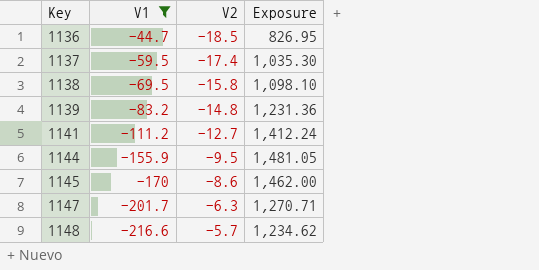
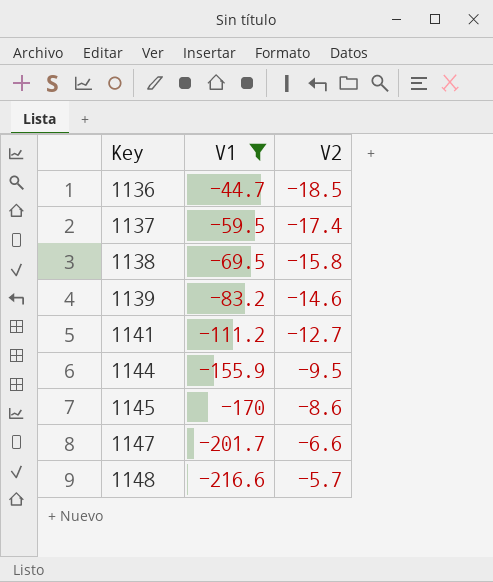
column Exposure | formula: [V1] * [V2] -> none
1139 | V2: -14.8 -> -14.6
1147 | V2: -6.3 -> -6.6

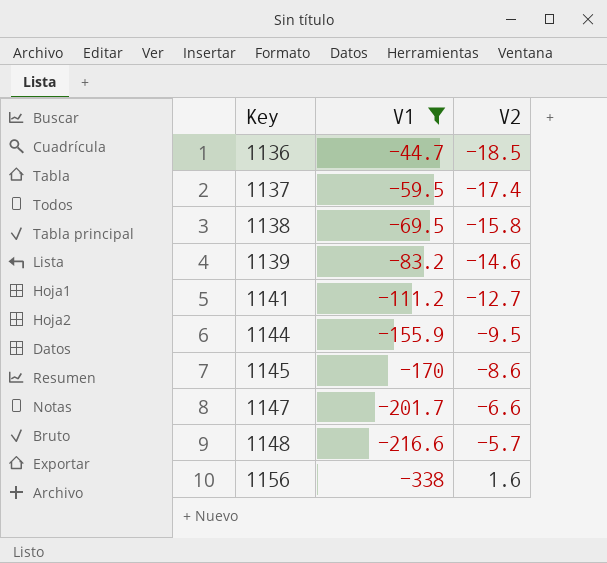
row 1156: none -> -338 | 1.6

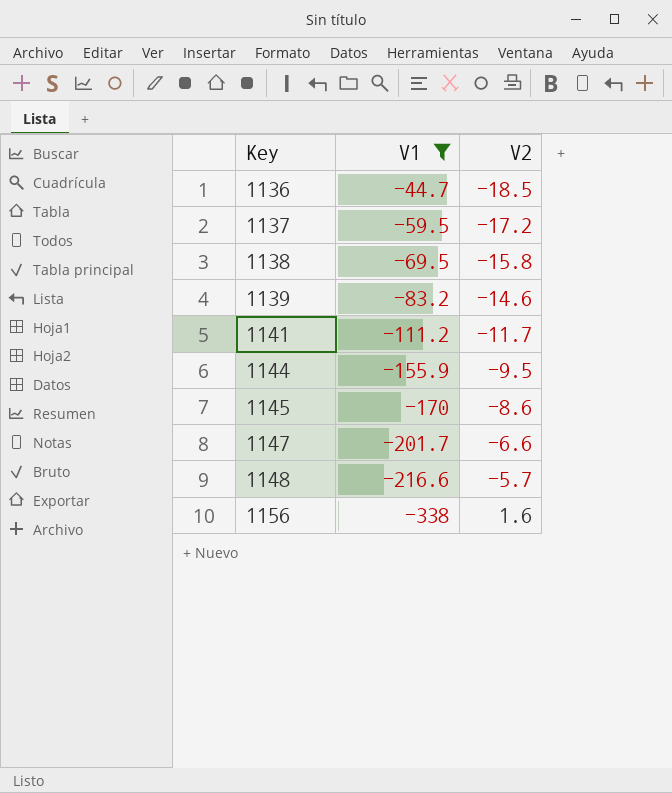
1137 | V2: -17.4 -> -17.2
1141 | V2: -12.7 -> -11.7

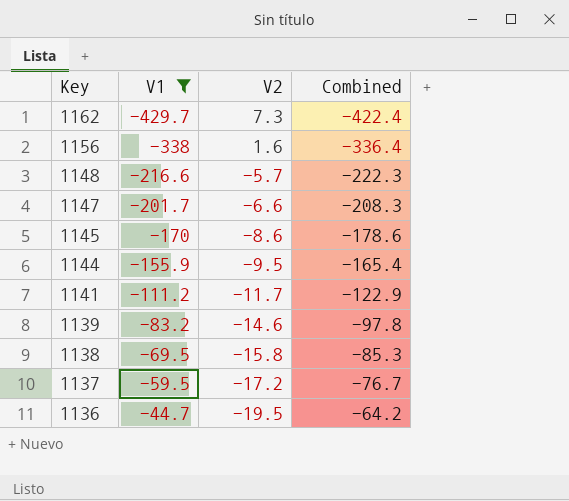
row order: Key ascending -> Key descending
column Combined | formula: none -> [V1] + [V2]
row 1162: none -> -429.7 | 7.3 | -422.4
1136 | V2: -18.5 -> -19.5

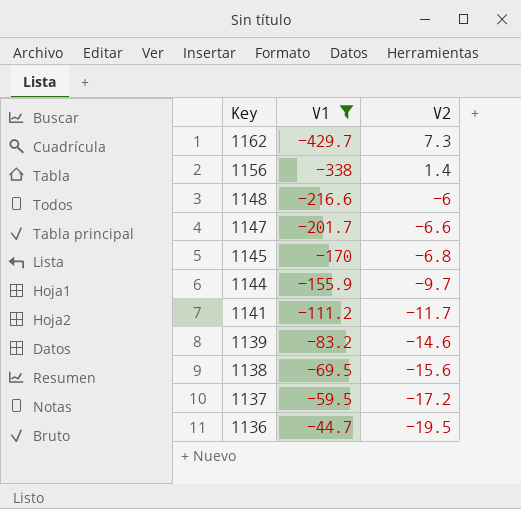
column Combined | formula: [V1] + [V2] -> none
1156 | V2: 1.6 -> 1.4
1148 | V2: -5.7 -> -6
1145 | V2: -8.6 -> -6.8
1144 | V2: -9.5 -> -9.7
1138 | V2: -15.8 -> -15.6

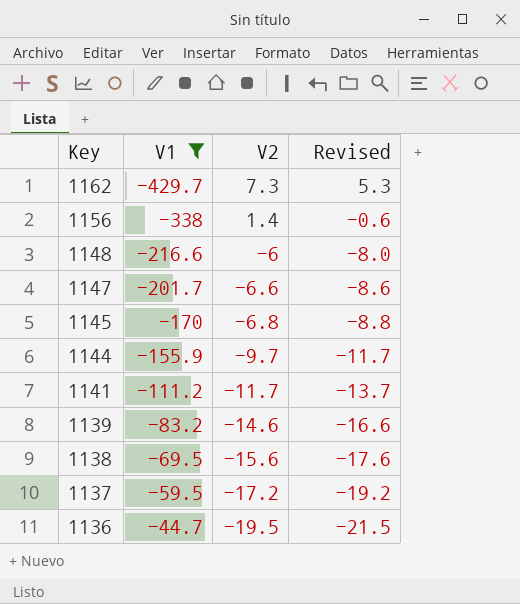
column Revised | formula: none -> [V2] - 2

